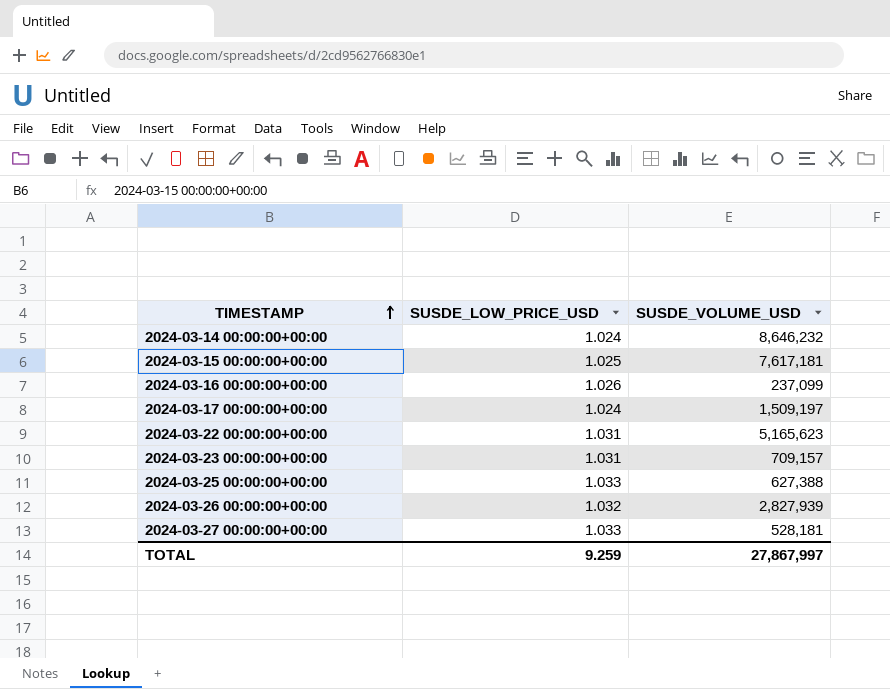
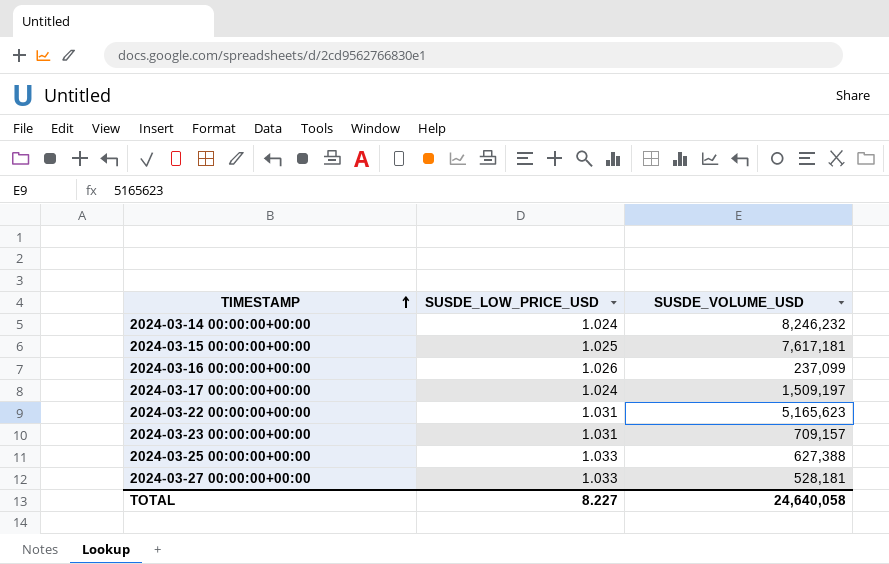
row 2024-03-26 00:00:00+00:00: 1.032 | 2,827,939 -> none
2024-03-14 00:00:00+00:00 | SUSDE_VOLUME_USD: 8,646,232 -> 8,246,232
TOTAL | SUSDE_LOW_PRICE_USD: 9.259 -> 8.227
TOTAL | SUSDE_VOLUME_USD: 27,867,997 -> 24,640,058

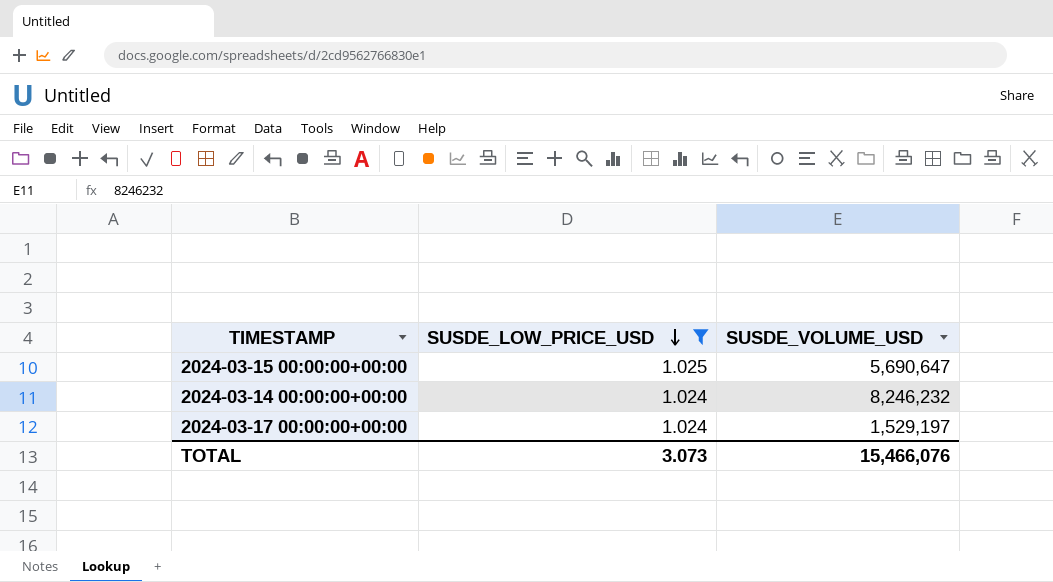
filter: none -> SUSDE_LOW_PRICE_USD <= 1.025
row order: TIMESTAMP ascending -> SUSDE_LOW_PRICE_USD descending
2024-03-15 00:00:00+00:00 | SUSDE_VOLUME_USD: 7,617,181 -> 5,690,647
2024-03-17 00:00:00+00:00 | SUSDE_VOLUME_USD: 1,509,197 -> 1,529,197
TOTAL | SUSDE_LOW_PRICE_USD: 8.227 -> 3.073
TOTAL | SUSDE_VOLUME_USD: 24,640,058 -> 15,466,076

